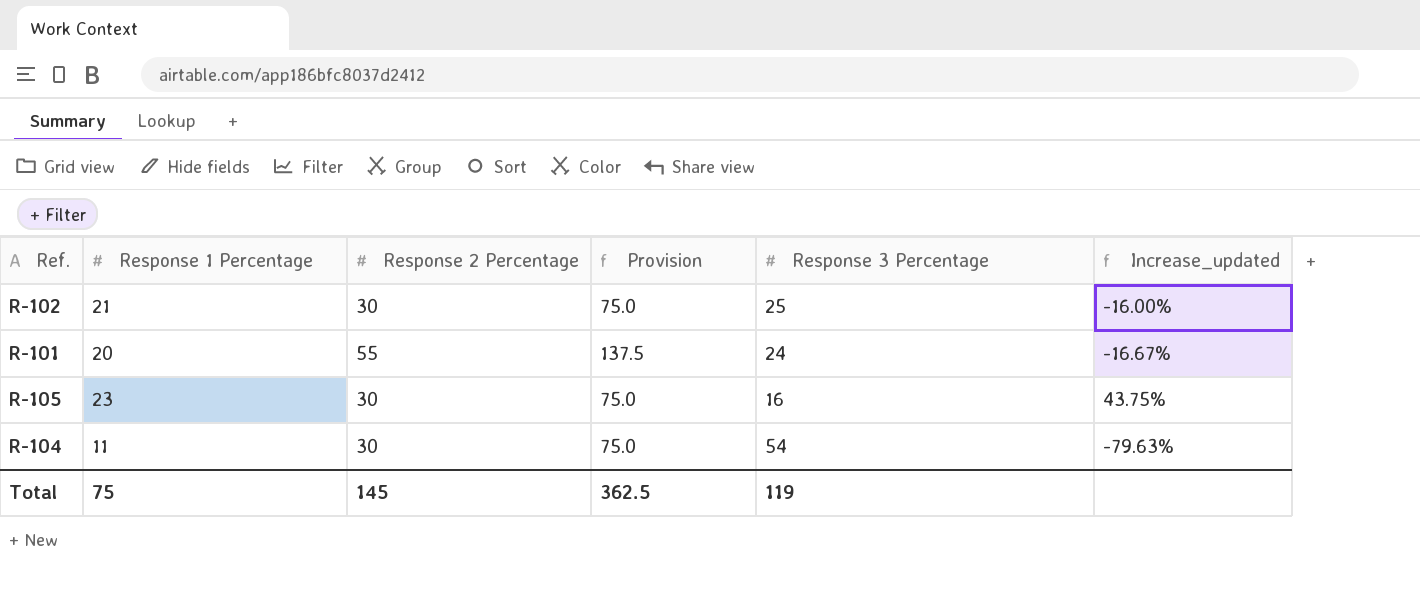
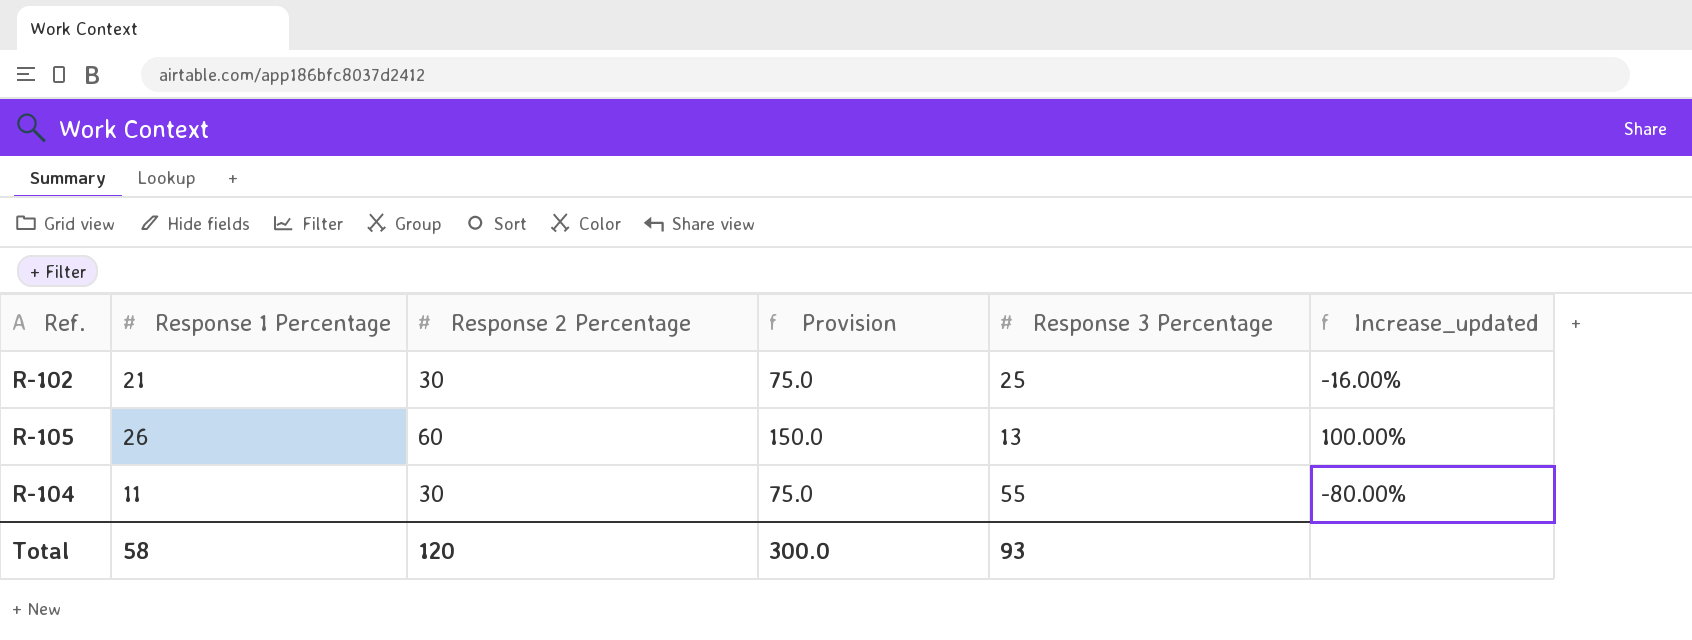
row R-101: 20 | 55 | 137.5 | 24 | -16.67% -> none
R-105 | Response 1 Percentage: 23 -> 26
R-105 | Response 2 Percentage: 30 -> 60
R-105 | Provision: 75.0 -> 150.0
R-105 | Response 3 Percentage: 16 -> 13
R-105 | Increase_updated: 43.75% -> 100.00%
R-104 | Response 3 Percentage: 54 -> 55
R-104 | Increase_updated: -79.63% -> -80.00%
Total | Response 1 Percentage: 75 -> 58
Total | Response 2 Percentage: 145 -> 120
Total | Provision: 362.5 -> 300.0
Total | Response 3 Percentage: 119 -> 93

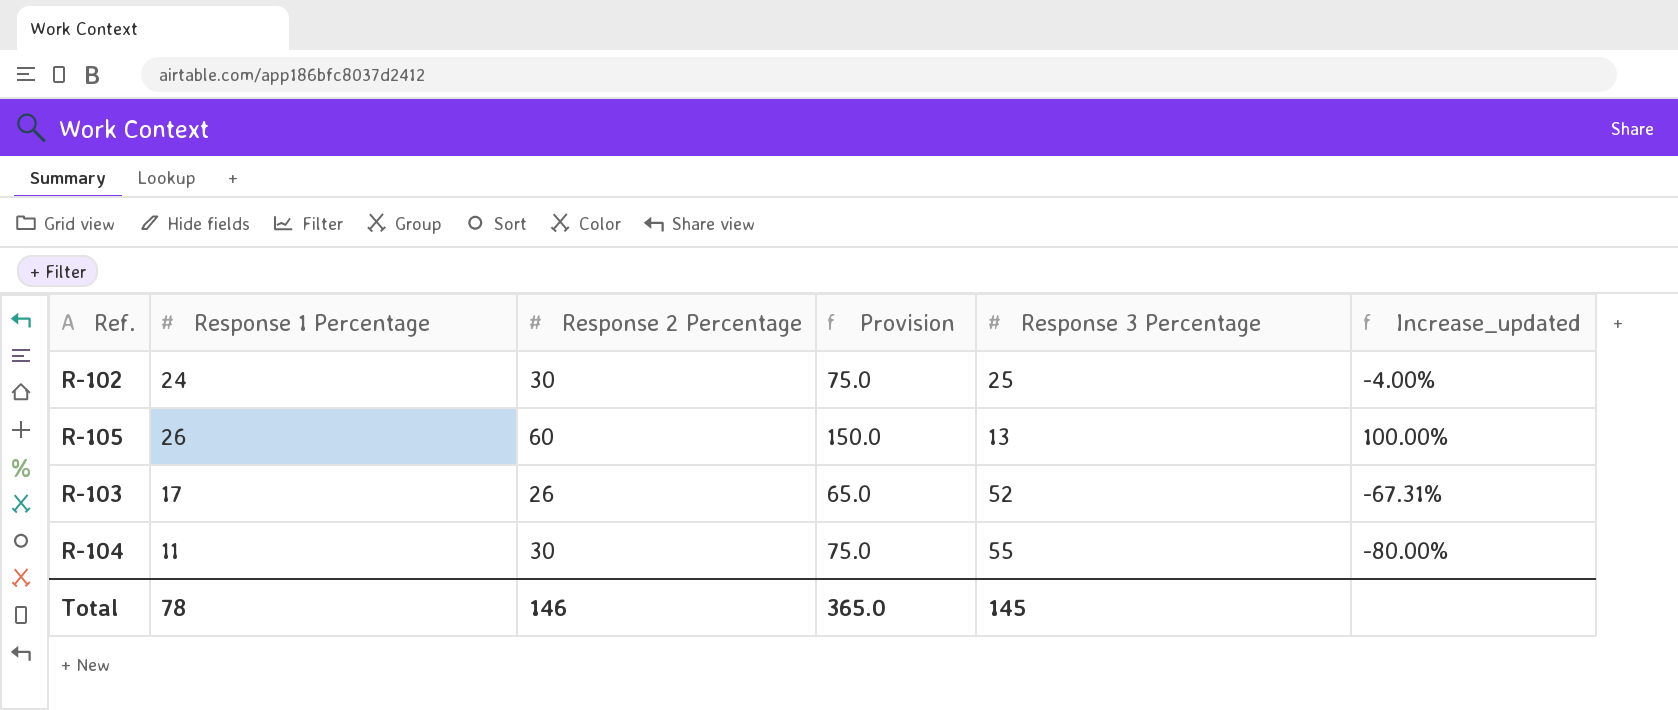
R-102 | Response 1 Percentage: 21 -> 24
R-102 | Increase_updated: -16.00% -> -4.00%
row R-103: none -> 17 | 26 | 65.0 | 52 | -67.31%
Total | Response 1 Percentage: 58 -> 78
Total | Response 2 Percentage: 120 -> 146
Total | Provision: 300.0 -> 365.0
Total | Response 3 Percentage: 93 -> 145

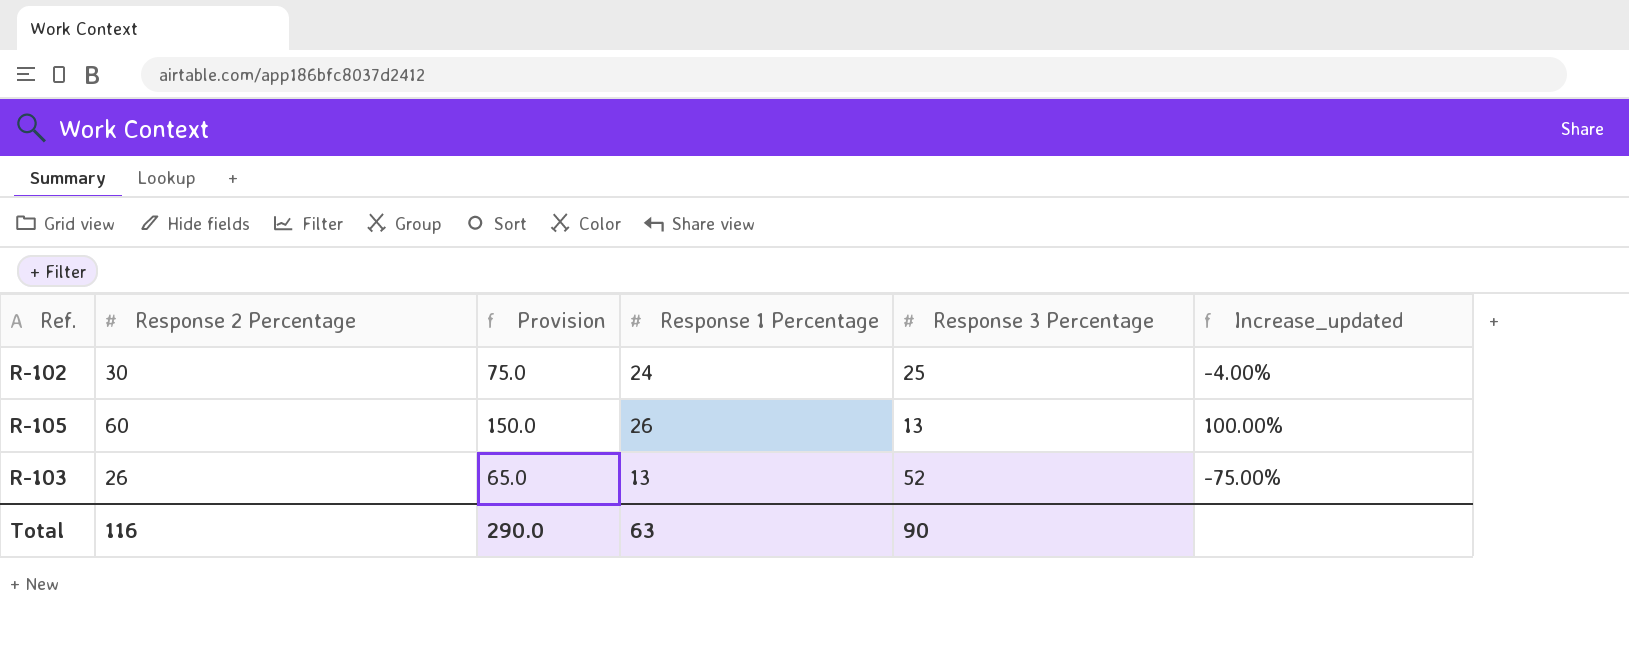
column Response 1 Percentage | position: 2 -> 4
row R-104: 11 | 30 | 75.0 | 55 | -80.00% -> none
R-103 | Response 1 Percentage: 17 -> 13
R-103 | Increase_updated: -67.31% -> -75.00%
Total | Response 2 Percentage: 146 -> 116
Total | Provision: 365.0 -> 290.0
Total | Response 1 Percentage: 78 -> 63
Total | Response 3 Percentage: 145 -> 90

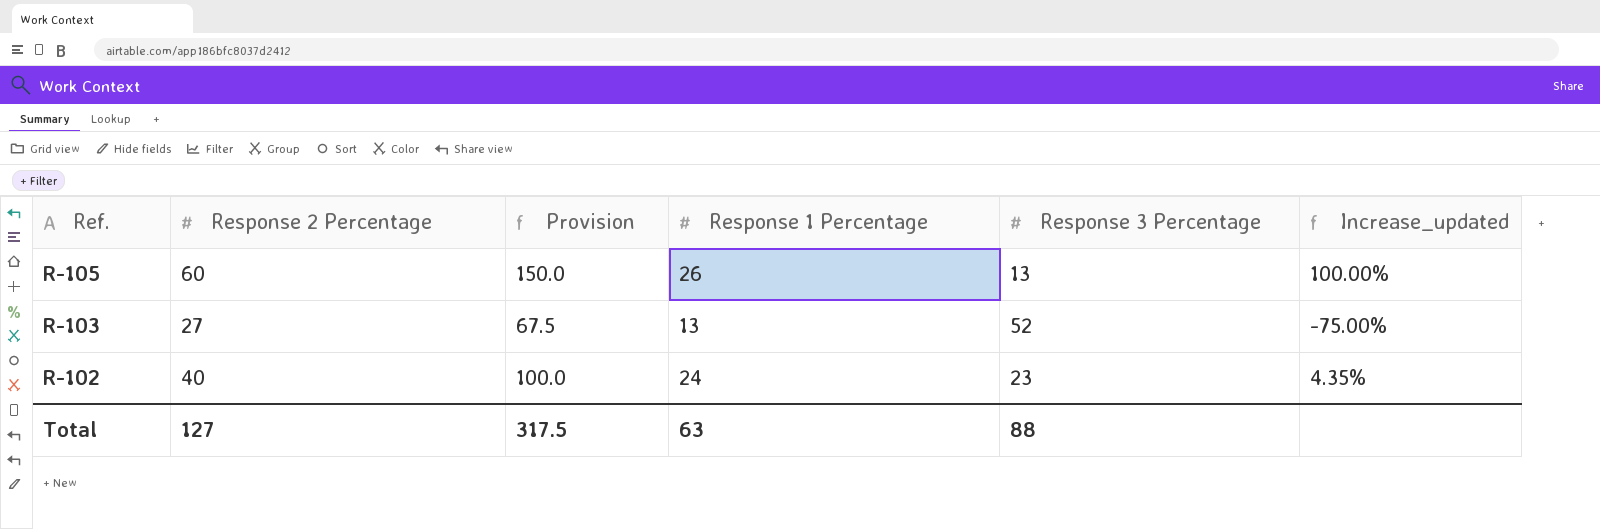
row order: none -> Ref. descending
R-103 | Response 2 Percentage: 26 -> 27
R-103 | Provision: 65.0 -> 67.5
R-102 | Response 2 Percentage: 30 -> 40
R-102 | Provision: 75.0 -> 100.0
R-102 | Response 3 Percentage: 25 -> 23
R-102 | Increase_updated: -4.00% -> 4.35%
Total | Response 2 Percentage: 116 -> 127
Total | Provision: 290.0 -> 317.5
Total | Response 3 Percentage: 90 -> 88

